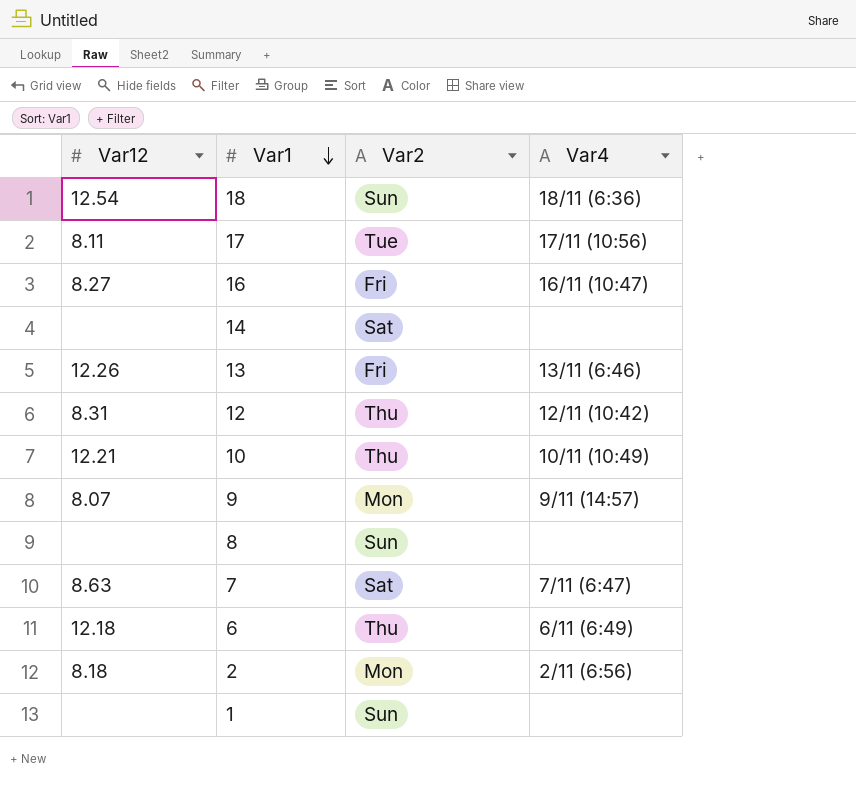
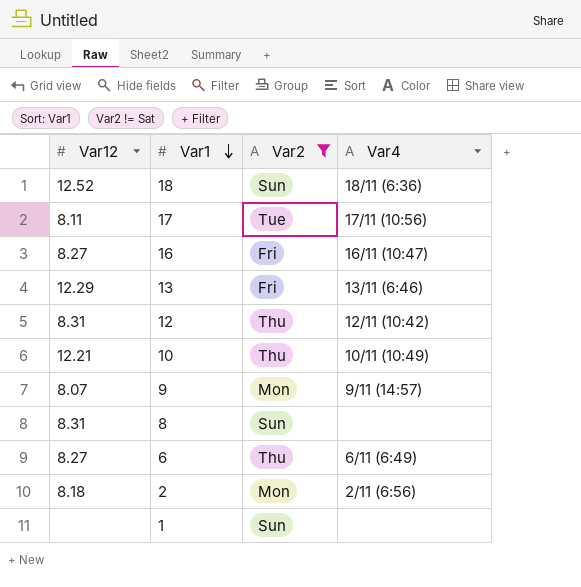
filter: none -> Var2 != Sat
18 | Var12: 12.54 -> 12.52
13 | Var12: 12.26 -> 12.29
8 | Var12: none -> 8.31
6 | Var12: 12.18 -> 8.27

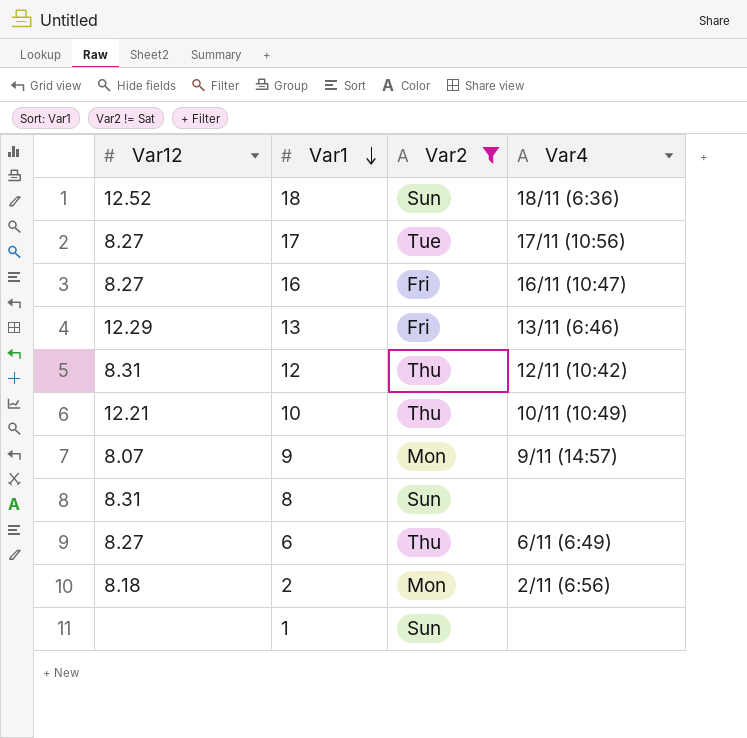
17 | Var12: 8.11 -> 8.27

